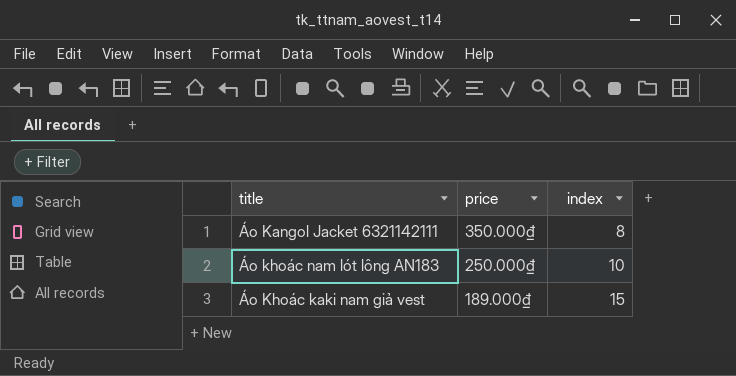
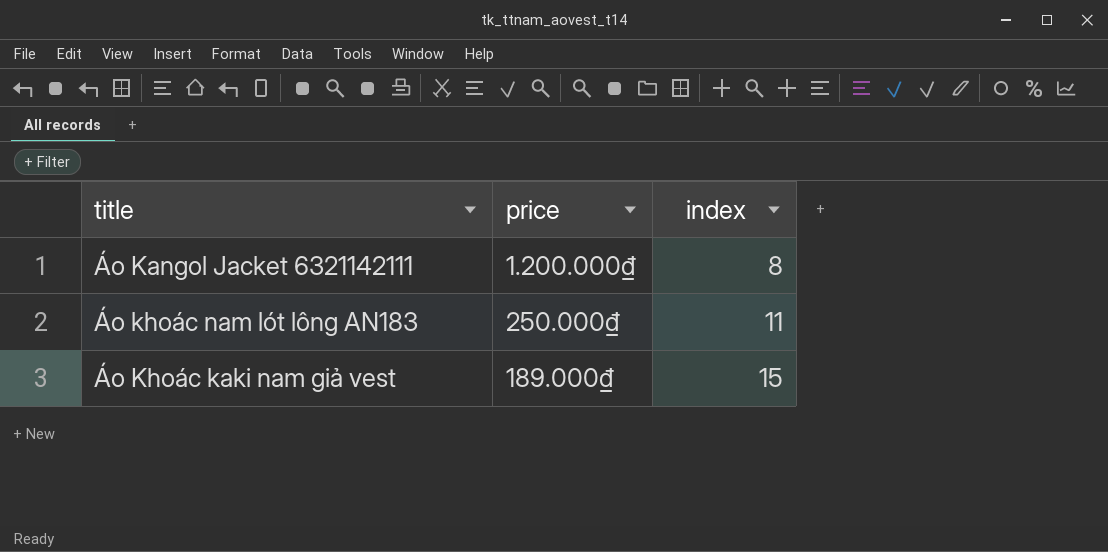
Áo Kangol Jacket 6321142111 | price: 350.000₫ -> 1.200.000₫
Áo khoác nam lót lông AN183 | index: 10 -> 11

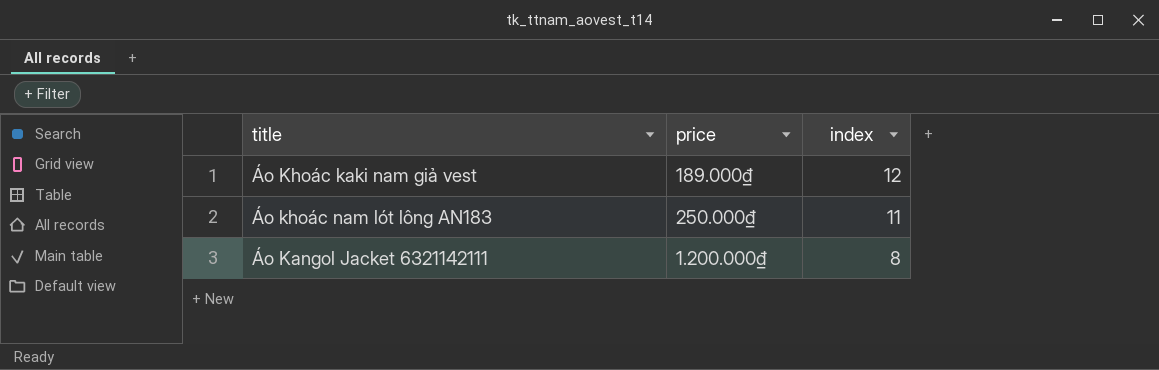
row order: index ascending -> index descending
Áo Khoác kaki nam giả vest | index: 15 -> 12

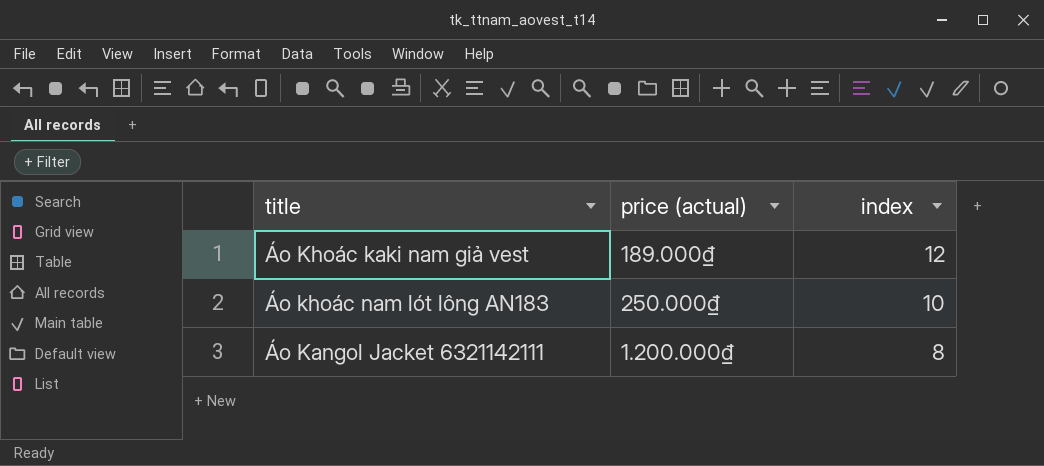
column name: price -> price (actual)
Áo khoác nam lót lông AN183 | index: 11 -> 10

